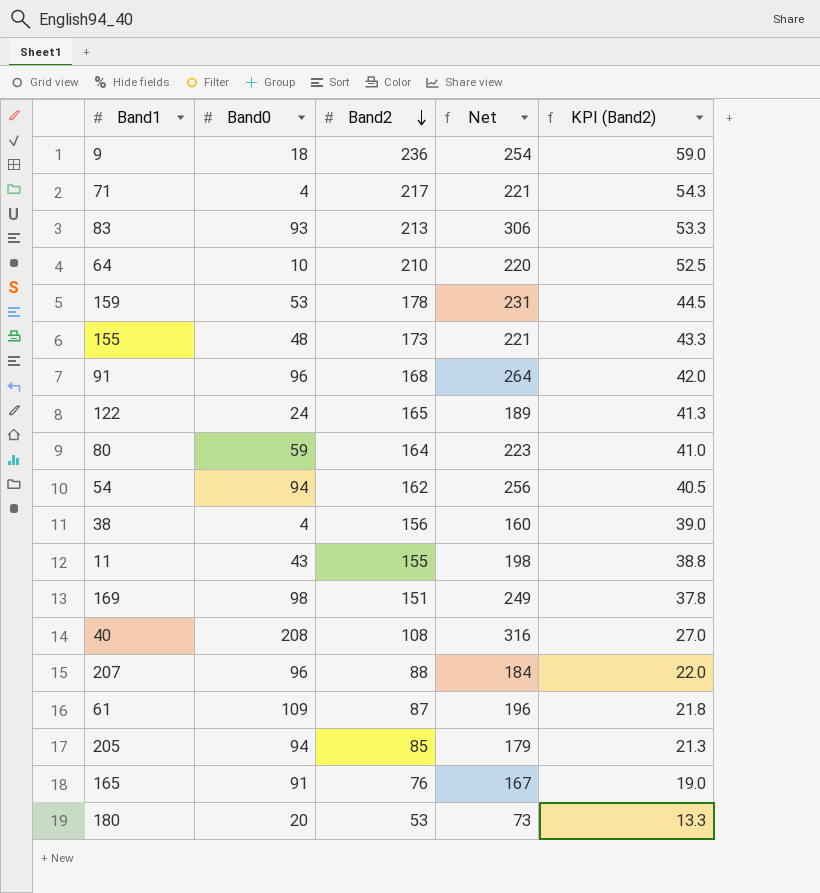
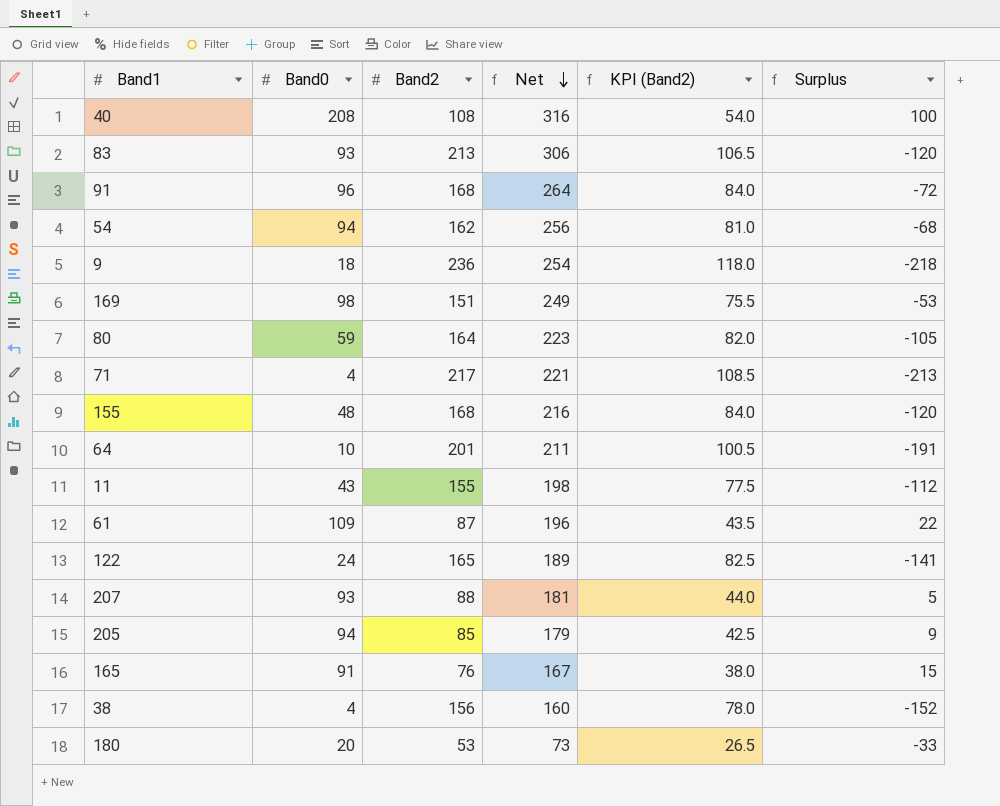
row order: Band2 descending -> Net descending
column KPI (Band2) | formula: [Band2] * 0.25 -> [Band2] * 0.5
column Surplus | formula: none -> [Band0] - [Band2]
row 159: 53 | 178 | 231 | 44.5 -> none
155 | Band2: 173 -> 168
155 | Net: 221 -> 216
64 | Band2: 210 -> 201
64 | Net: 220 -> 211
207 | Band0: 96 -> 93
207 | Net: 184 -> 181

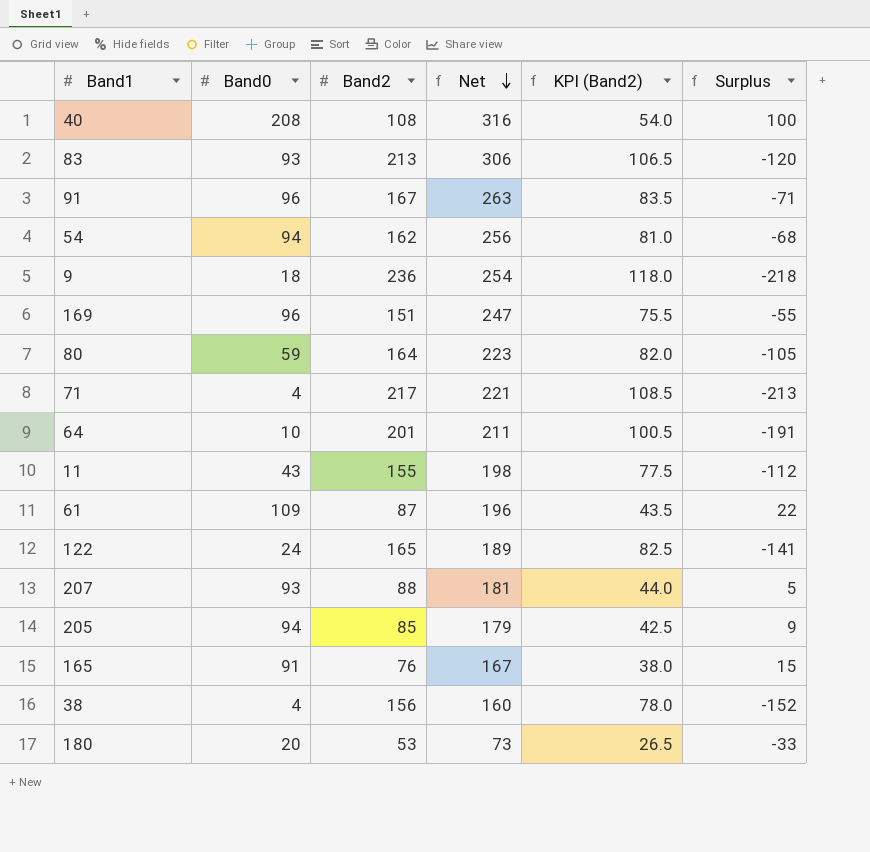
row 155: 48 | 168 | 216 | 84.0 | -120 -> none
91 | Band2: 168 -> 167
91 | Net: 264 -> 263
91 | KPI (Band2): 84.0 -> 83.5
91 | Surplus: -72 -> -71
169 | Band0: 98 -> 96
169 | Net: 249 -> 247
169 | Surplus: -53 -> -55

